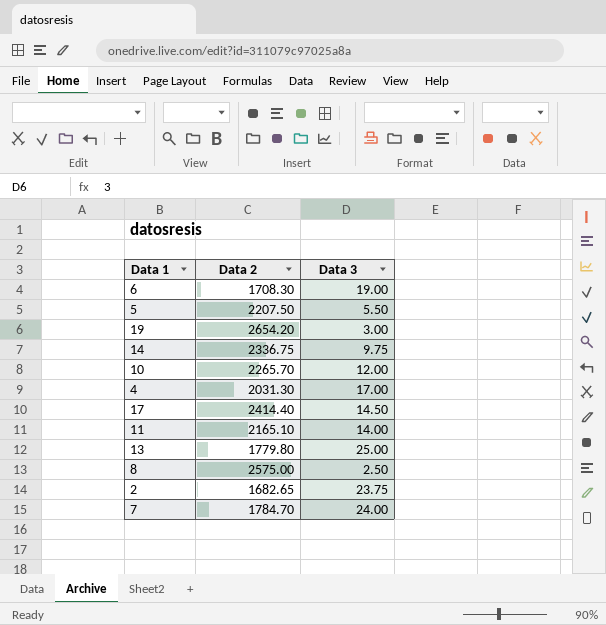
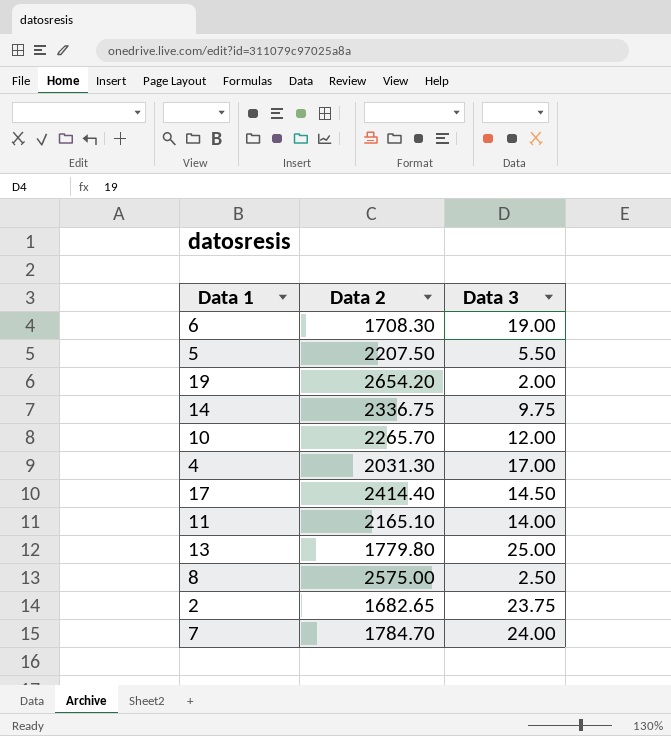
19 | Data 3: 3.00 -> 2.00

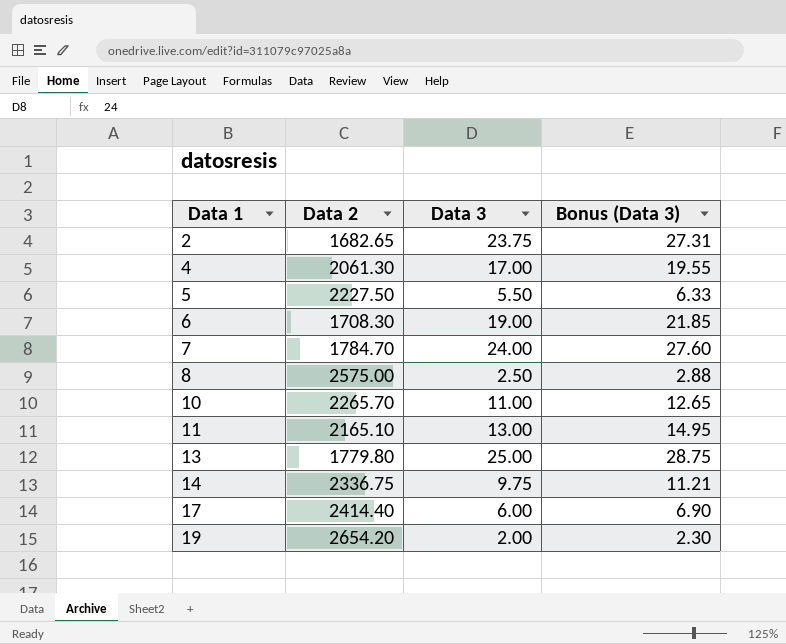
row order: none -> Data 1 ascending
column Bonus (Data 3) | formula: none -> [Data 3] * 1.15
4 | Data 2: 2031.30 -> 2061.30
5 | Data 2: 2207.50 -> 2227.50
10 | Data 3: 12.00 -> 11.00
11 | Data 3: 14.00 -> 13.00
17 | Data 3: 14.50 -> 6.00

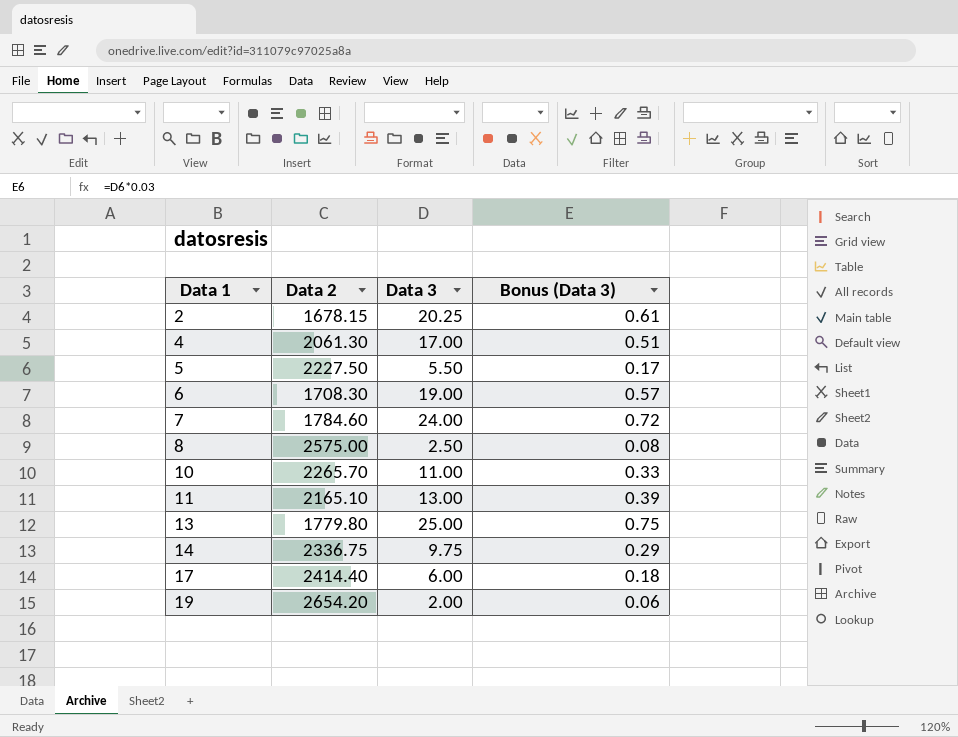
column Bonus (Data 3) | formula: [Data 3] * 1.15 -> [Data 3] * 0.03
2 | Data 2: 1682.65 -> 1678.15
2 | Data 3: 23.75 -> 20.25
7 | Data 2: 1784.70 -> 1784.60

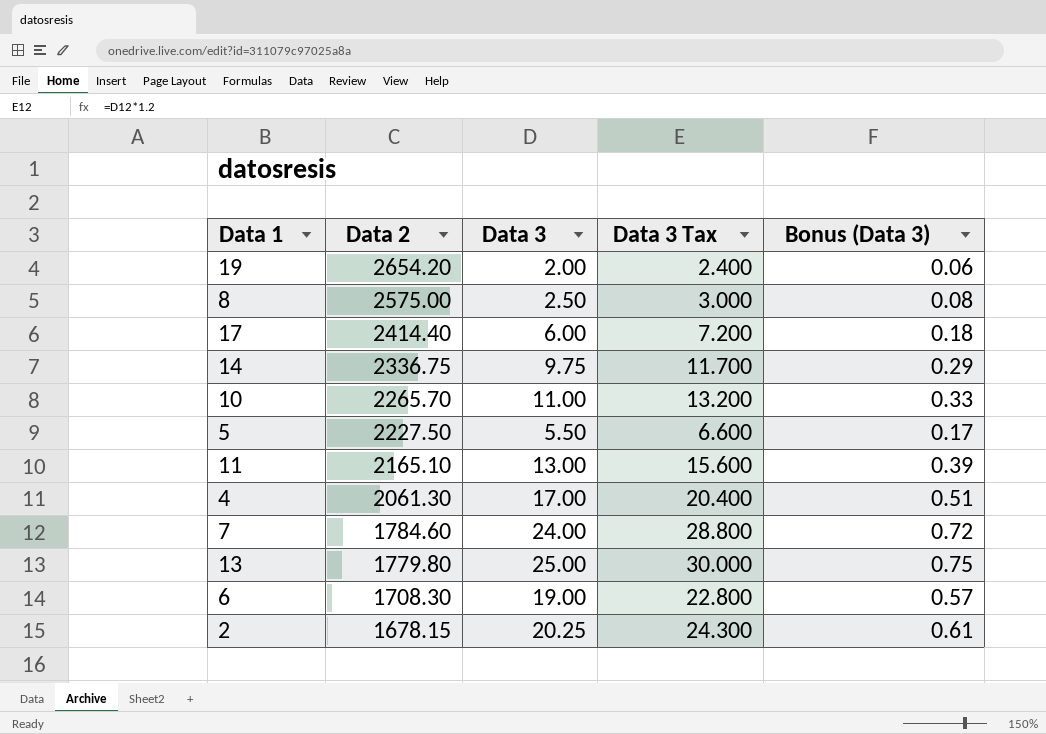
row order: Data 1 ascending -> Data 2 descending
column Data 3 Tax | formula: none -> [Data 3] * 1.2

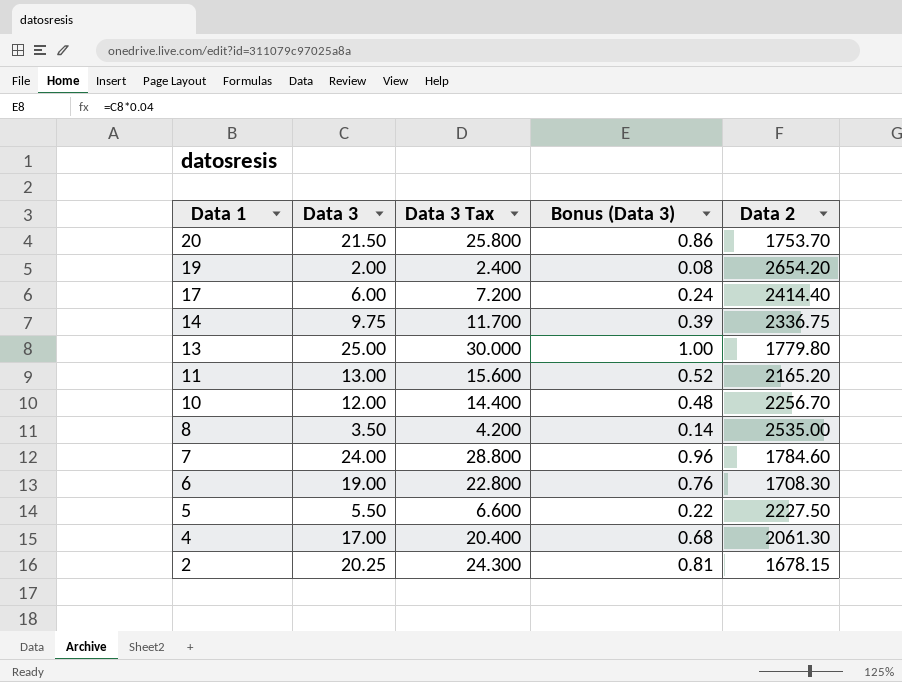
row order: Data 2 descending -> Data 1 descending
column Bonus (Data 3) | formula: [Data 3] * 0.03 -> [Data 3] * 0.04
column Data 2 | position: 2 -> 5
row 20: none -> 21.50 | 25.800 | 0.86 | 1753.70
11 | Data 2: 2165.10 -> 2165.20
10 | Data 3: 11.00 -> 12.00
10 | Data 3 Tax: 13.200 -> 14.400
10 | Data 2: 2265.70 -> 2256.70
8 | Data 3: 2.50 -> 3.50
8 | Data 3 Tax: 3.000 -> 4.200
8 | Data 2: 2575.00 -> 2535.00

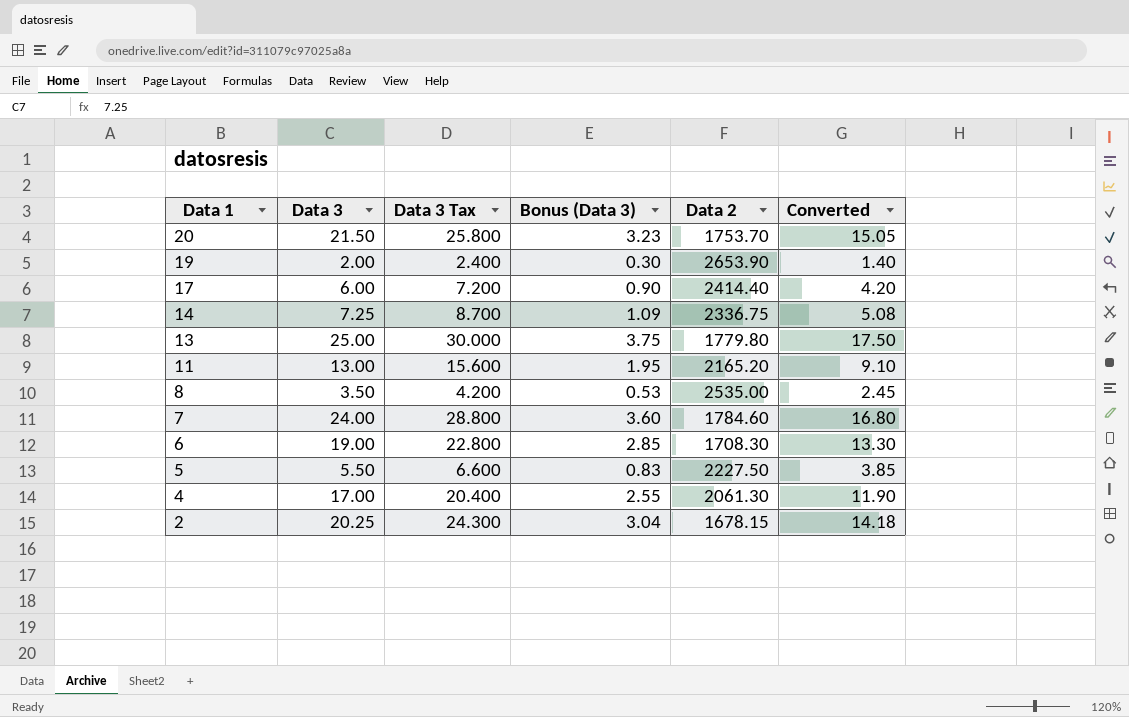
column Bonus (Data 3) | formula: [Data 3] * 0.04 -> [Data 3] * 0.15
column Converted | formula: none -> [Data 3] * 0.7
row 10: 12.00 | 14.400 | 0.48 | 2256.70 -> none
19 | Data 2: 2654.20 -> 2653.90
14 | Data 3: 9.75 -> 7.25
14 | Data 3 Tax: 11.700 -> 8.700

